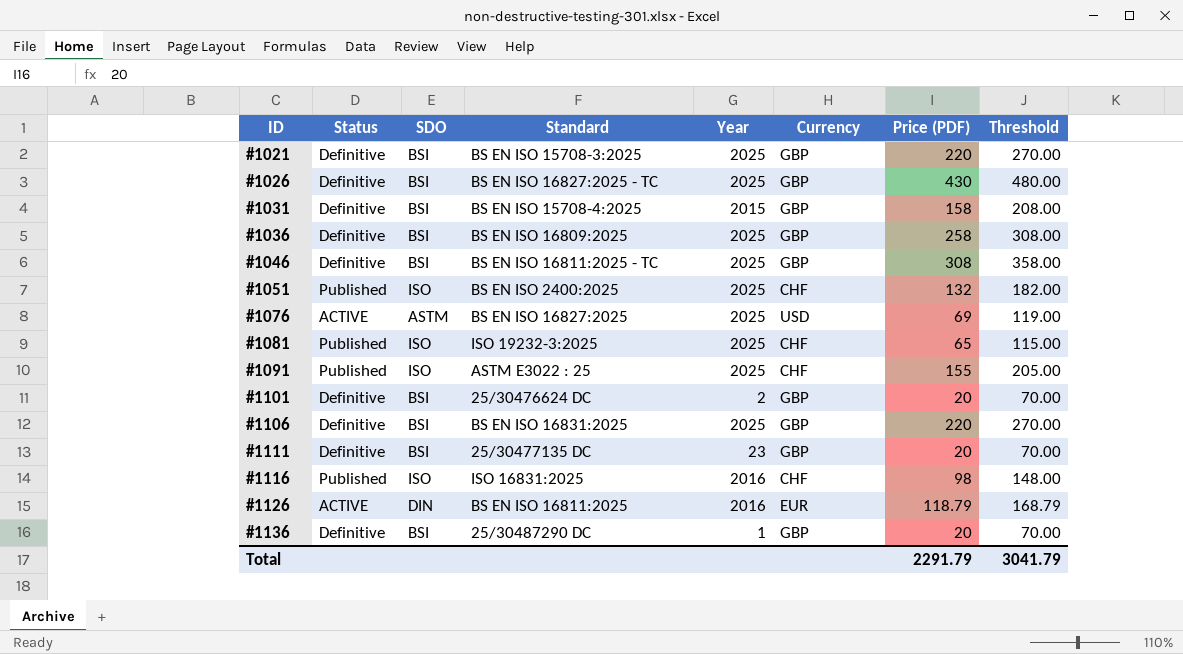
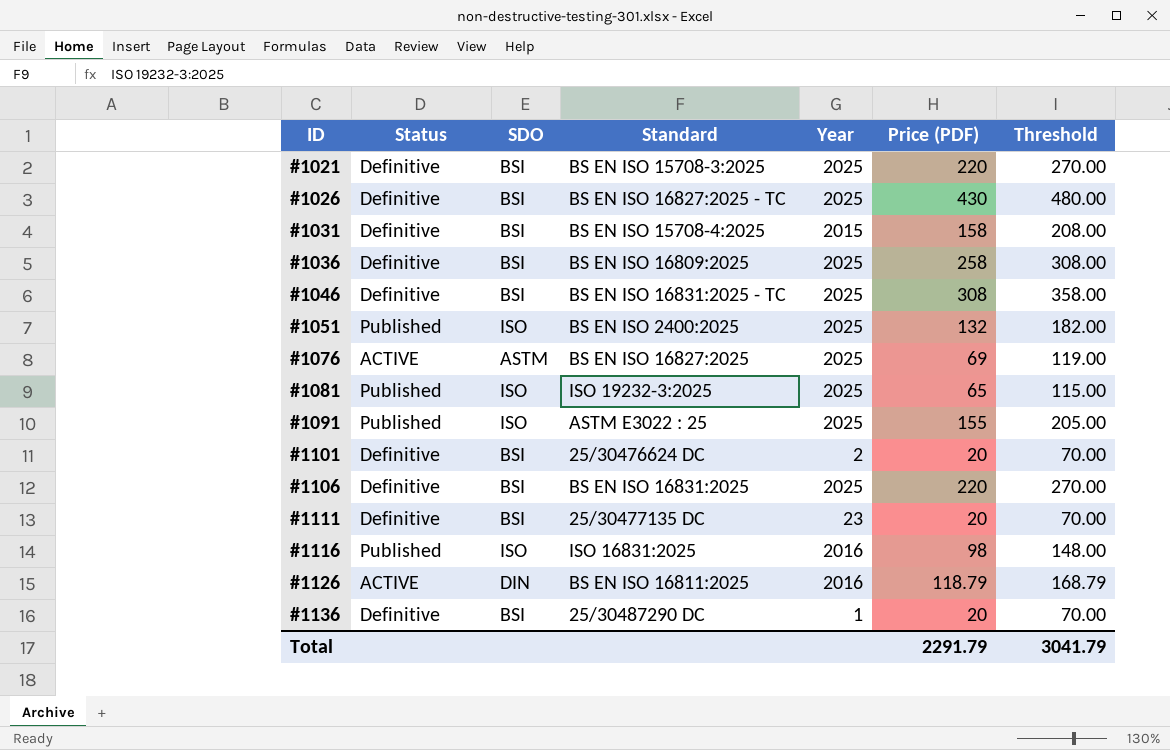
column Currency | position: 6 -> none
#1046 | Standard: BS EN ISO 16811:2025 - TC -> BS EN ISO 16831:2025 - TC

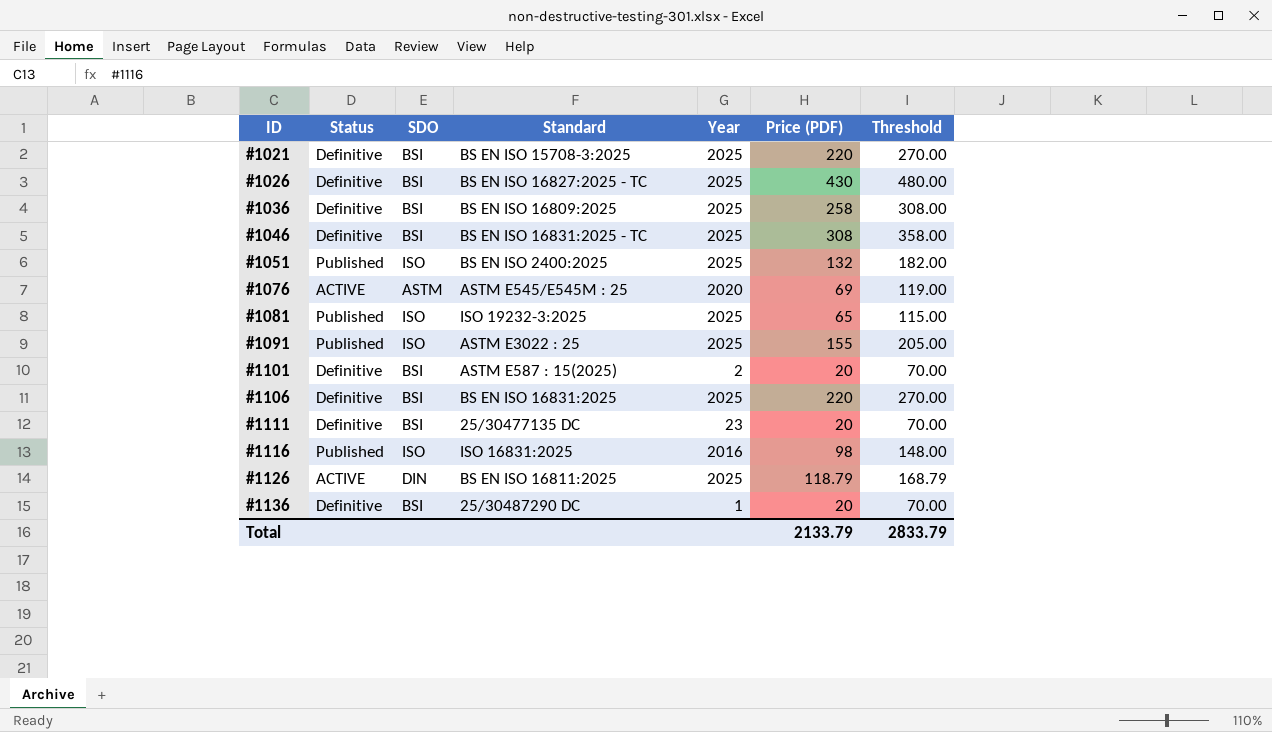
row #1031: Definitive | BSI | BS EN ISO 15708-4:2025 | 2015 | 158 | 208.00 -> none
#1076 | Standard: BS EN ISO 16827:2025 -> ASTM E545/E545M : 25
#1076 | Year: 2025 -> 2020
#1101 | Standard: 25/30476624 DC -> ASTM E587 : 15(2025)
#1126 | Year: 2016 -> 2025
Total | Price (PDF): 2291.79 -> 2133.79
Total | Threshold: 3041.79 -> 2833.79

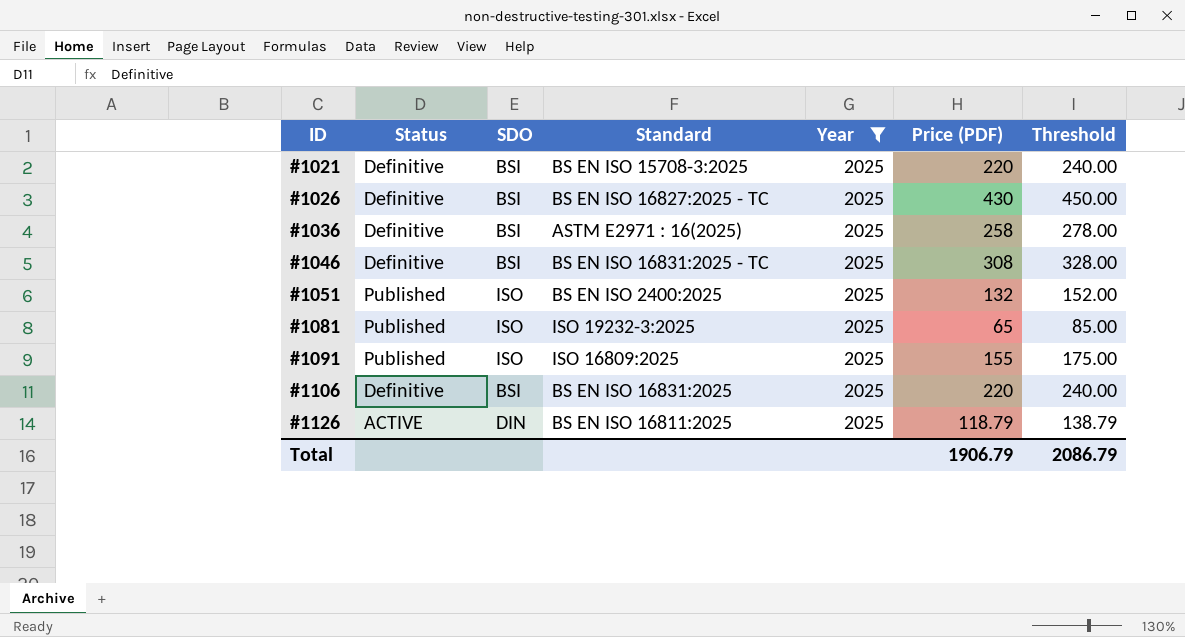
filter: none -> Year = 2025
column Threshold | formula: [Price (PDF)] + 50 -> [Price (PDF)] + 20
#1036 | Standard: BS EN ISO 16809:2025 -> ASTM E2971 : 16(2025)
#1091 | Standard: ASTM E3022 : 25 -> ISO 16809:2025
Total | Price (PDF): 2133.79 -> 1906.79
Total | Threshold: 2833.79 -> 2086.79

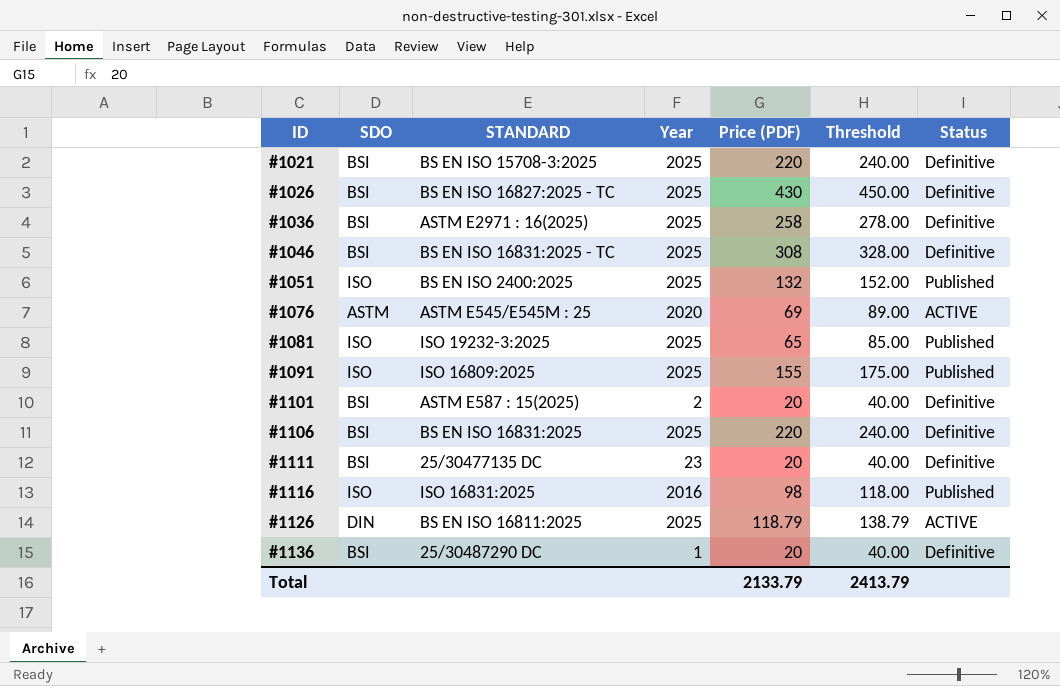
filter: Year = 2025 -> none
column name: Standard -> STANDARD
column Status | position: 2 -> 7
Total | Price (PDF): 1906.79 -> 2133.79
Total | Threshold: 2086.79 -> 2413.79

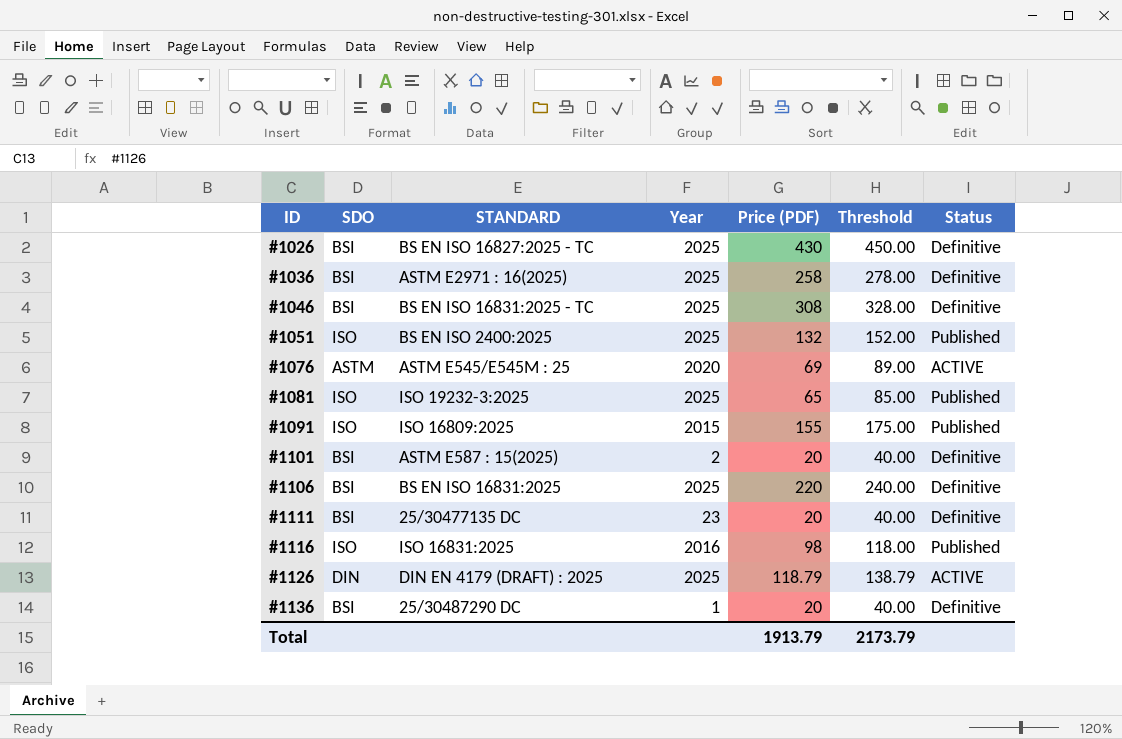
row #1021: BSI | BS EN ISO 15708-3:2025 | 2025 | 220 | 240.00 | Definitive -> none
#1091 | Year: 2025 -> 2015
#1126 | STANDARD: BS EN ISO 16811:2025 -> DIN EN 4179 (DRAFT) : 2025
Total | Price (PDF): 2133.79 -> 1913.79
Total | Threshold: 2413.79 -> 2173.79

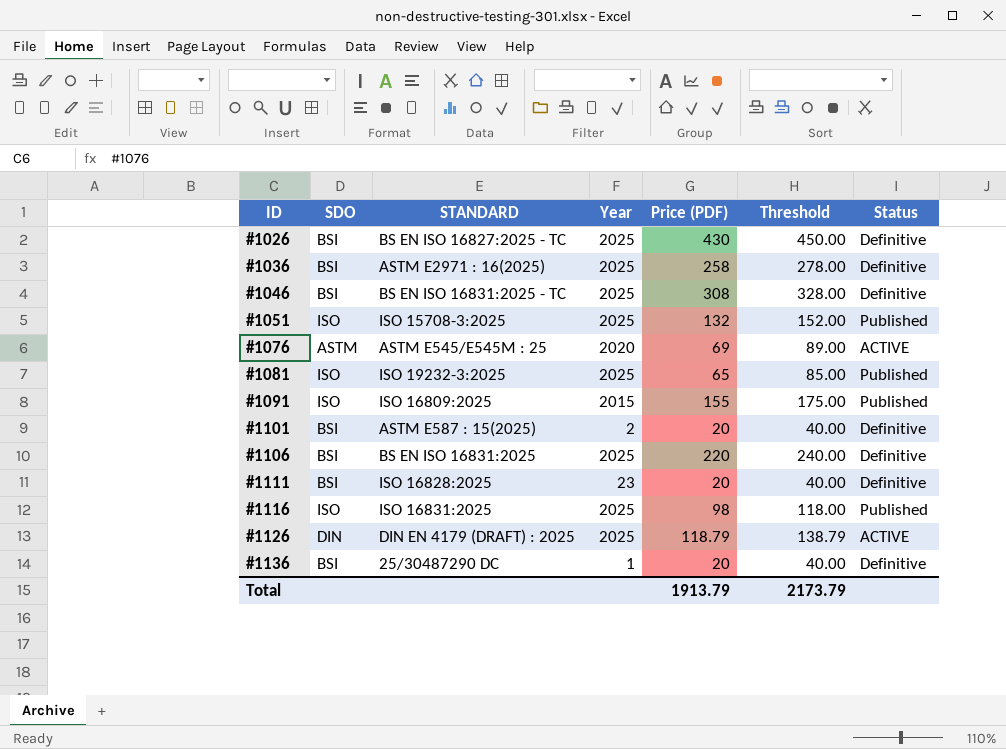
#1051 | STANDARD: BS EN ISO 2400:2025 -> ISO 15708-3:2025
#1111 | STANDARD: 25/30477135 DC -> ISO 16828:2025
#1116 | Year: 2016 -> 2025

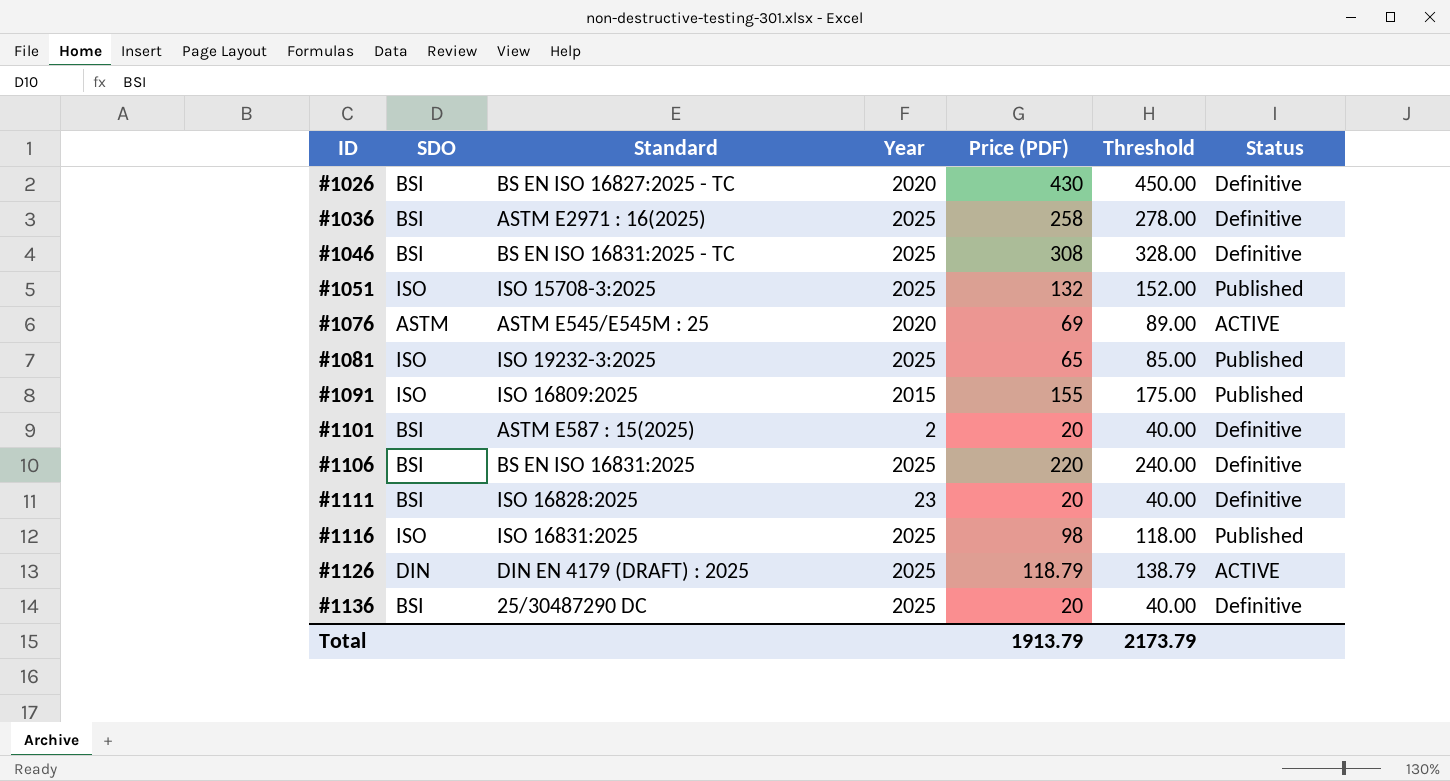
column name: STANDARD -> Standard
#1026 | Year: 2025 -> 2020
#1136 | Year: 1 -> 2025

